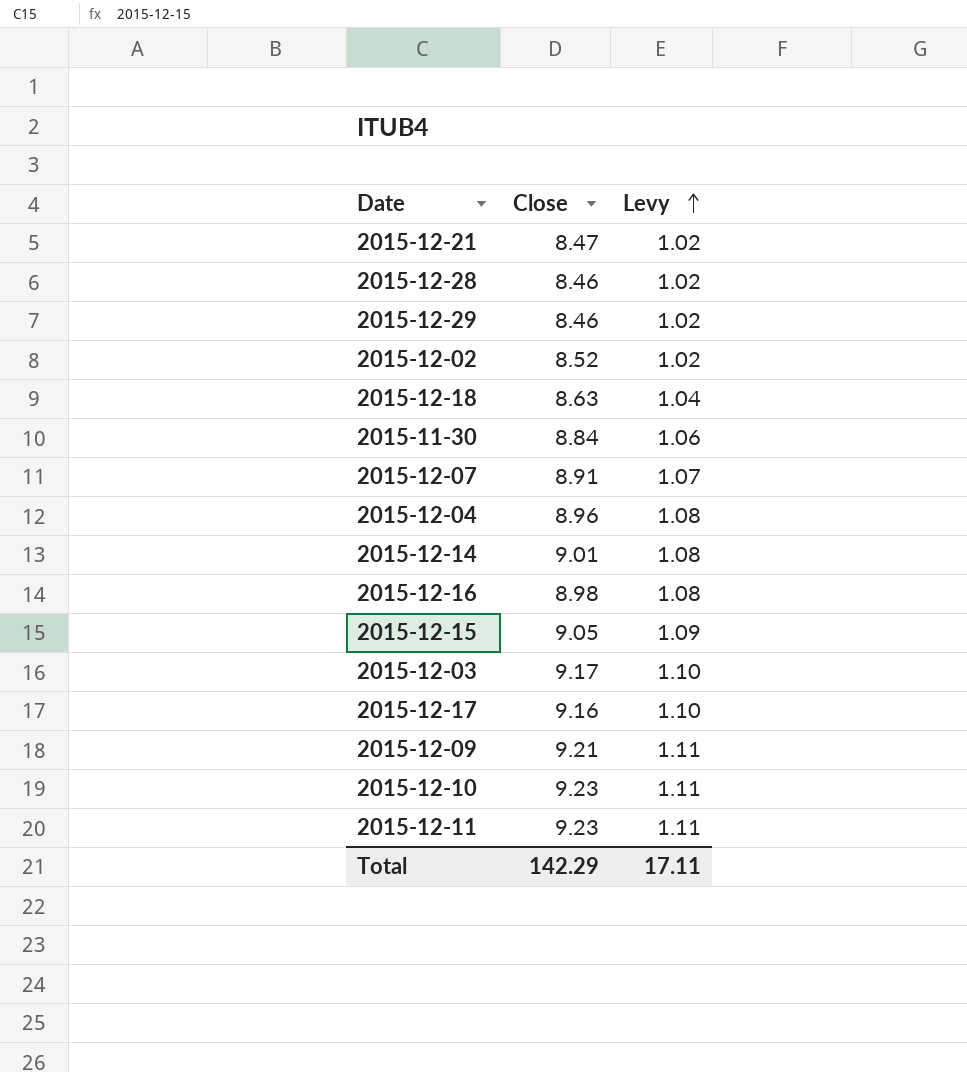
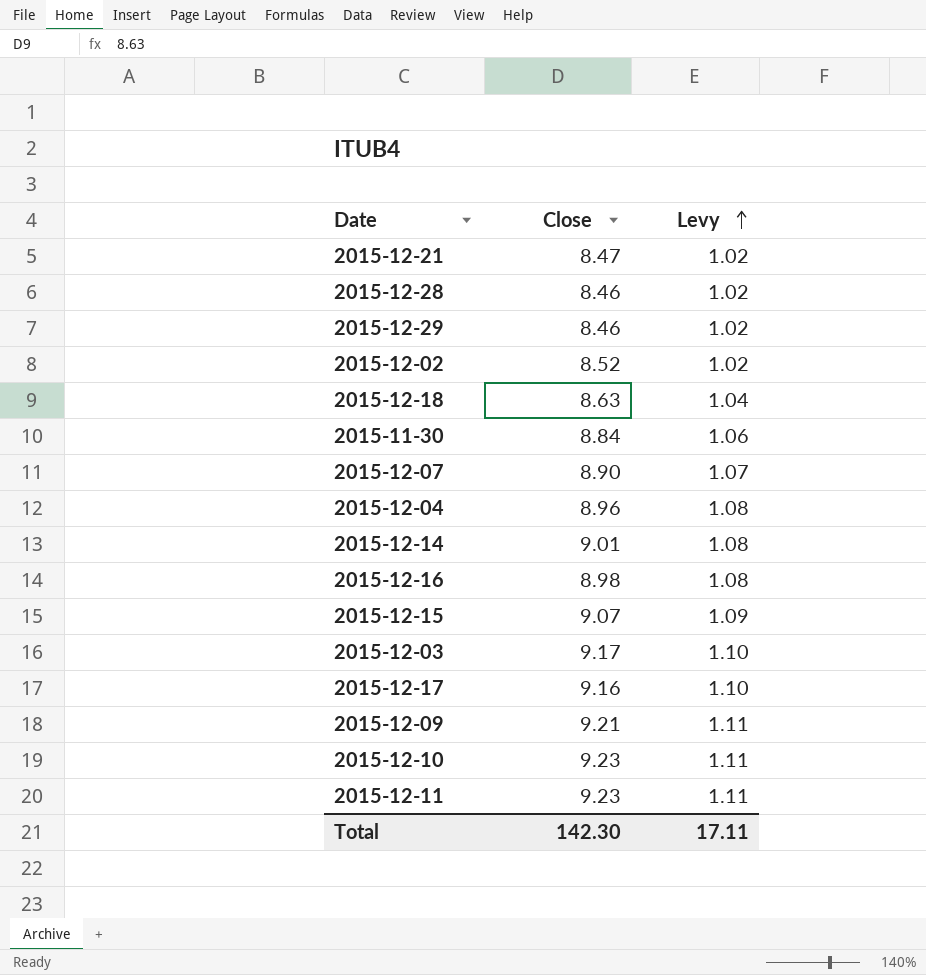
2015-12-07 | Close: 8.91 -> 8.90
2015-12-15 | Close: 9.05 -> 9.07
Total | Close: 142.29 -> 142.30

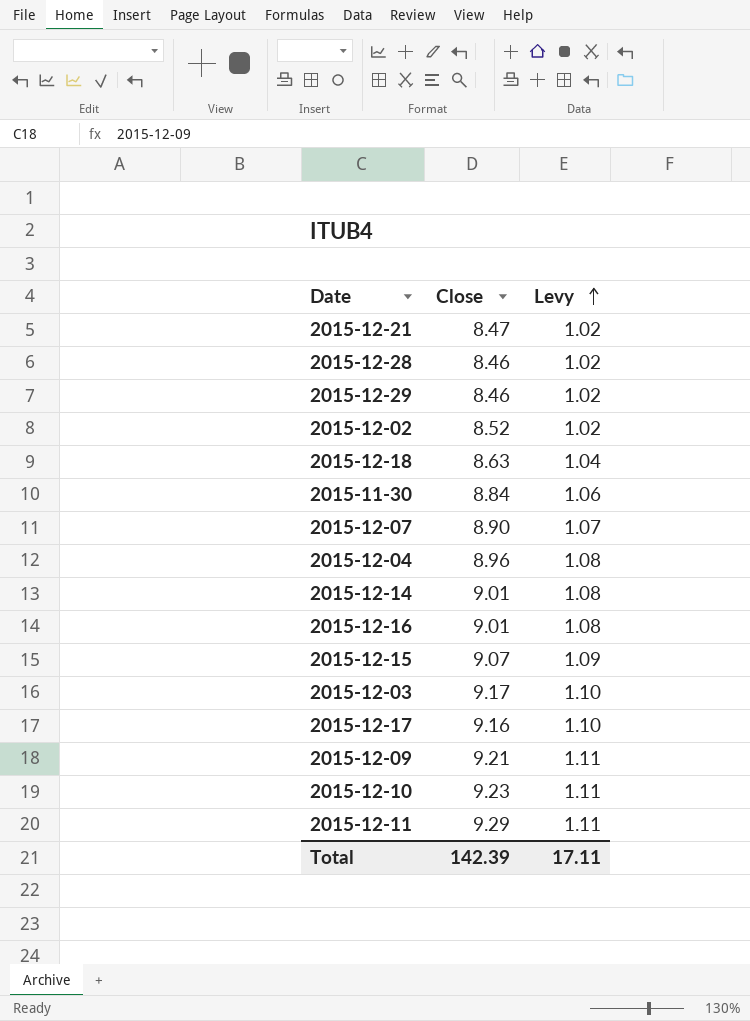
2015-12-16 | Close: 8.98 -> 9.01
2015-12-11 | Close: 9.23 -> 9.29
Total | Close: 142.30 -> 142.39

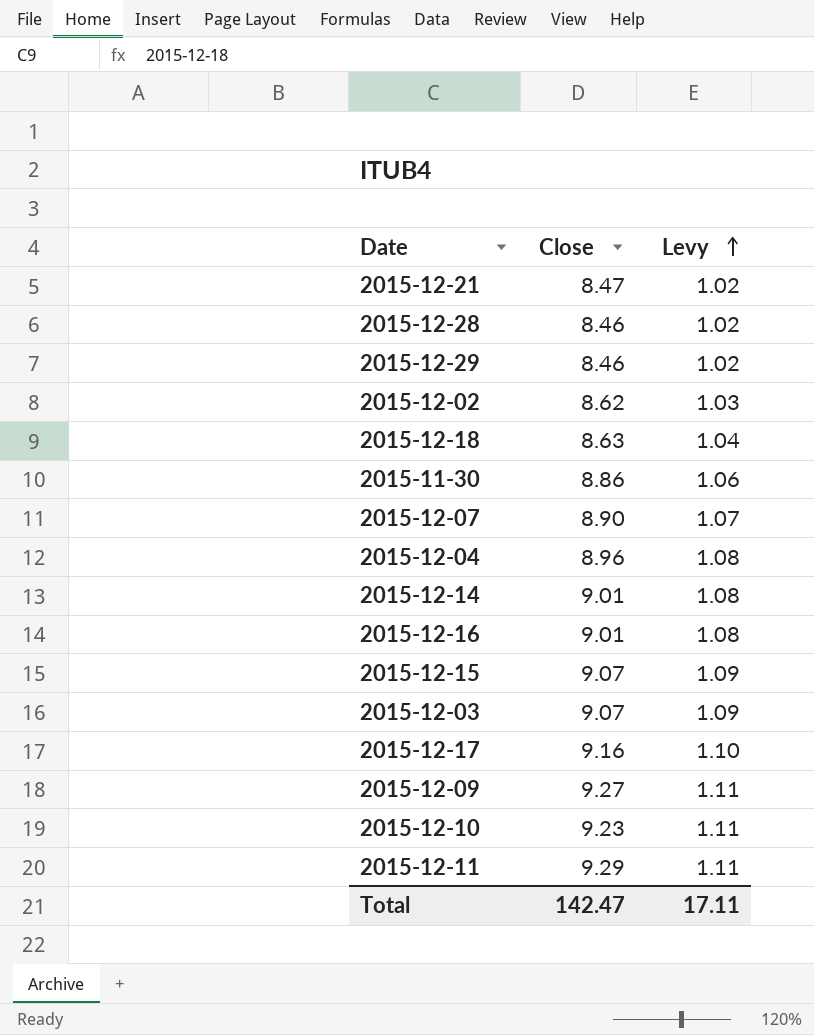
2015-12-02 | Close: 8.52 -> 8.62
2015-12-02 | Levy: 1.02 -> 1.03
2015-11-30 | Close: 8.84 -> 8.86
2015-12-03 | Close: 9.17 -> 9.07
2015-12-03 | Levy: 1.10 -> 1.09
2015-12-09 | Close: 9.21 -> 9.27
Total | Close: 142.39 -> 142.47

